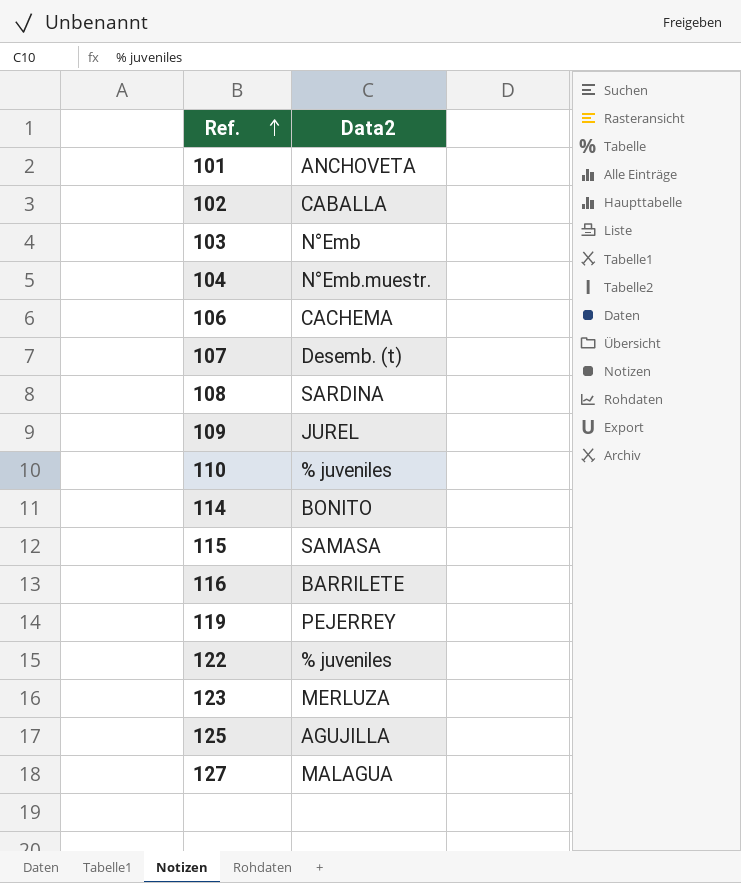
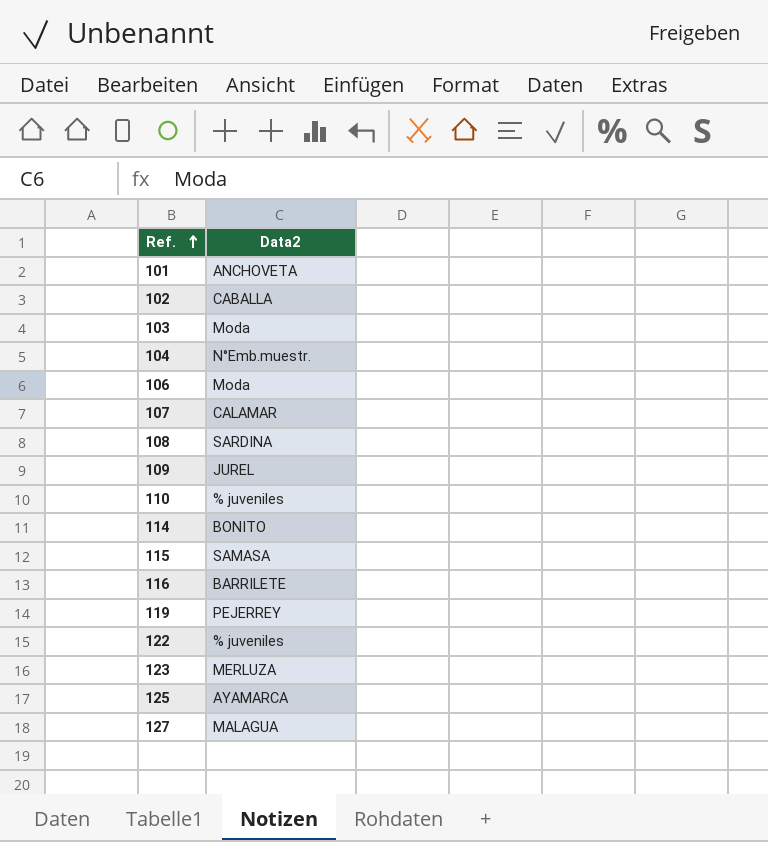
103 | Data2: N°Emb -> Moda
106 | Data2: CACHEMA -> Moda
107 | Data2: Desemb. (t) -> CALAMAR
125 | Data2: AGUJILLA -> AYAMARCA

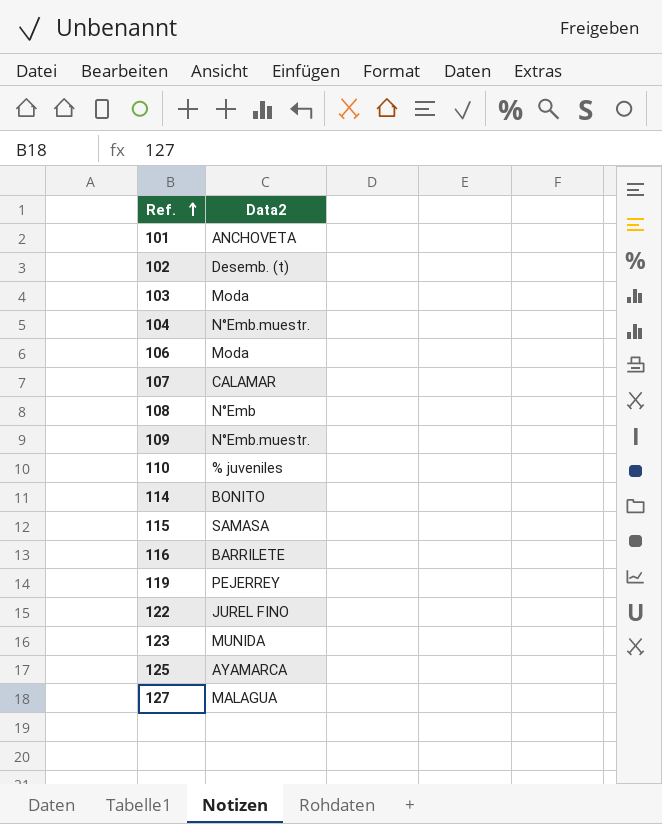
102 | Data2: CABALLA -> Desemb. (t)
108 | Data2: SARDINA -> N°Emb
109 | Data2: JUREL -> N°Emb.muestr.
122 | Data2: % juveniles -> JUREL FINO
123 | Data2: MERLUZA -> MUNIDA

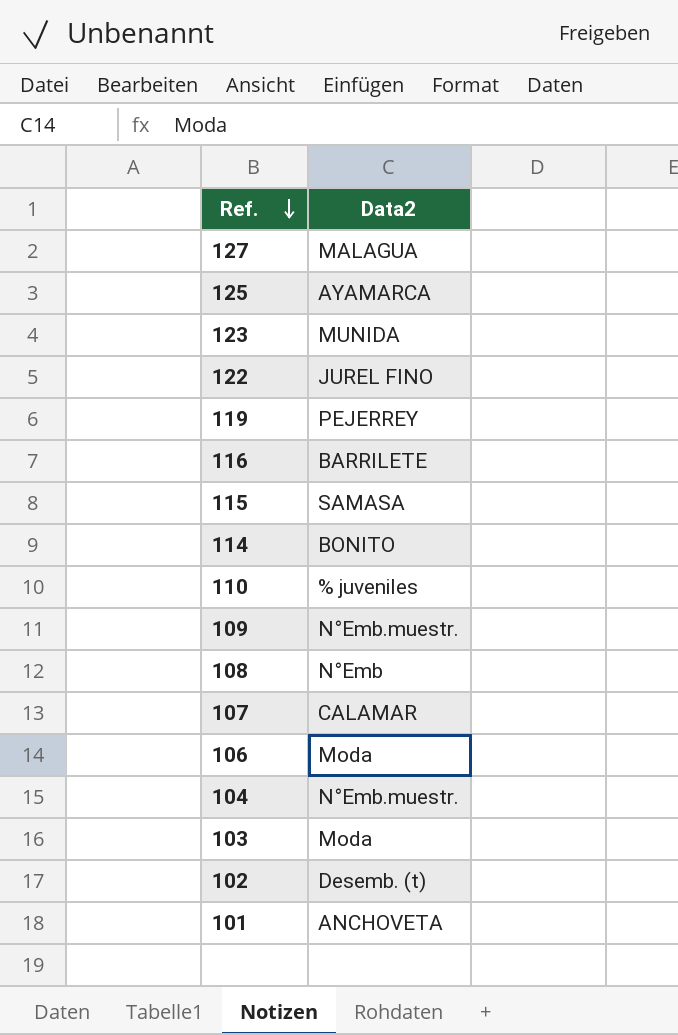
row order: Ref. ascending -> Ref. descending

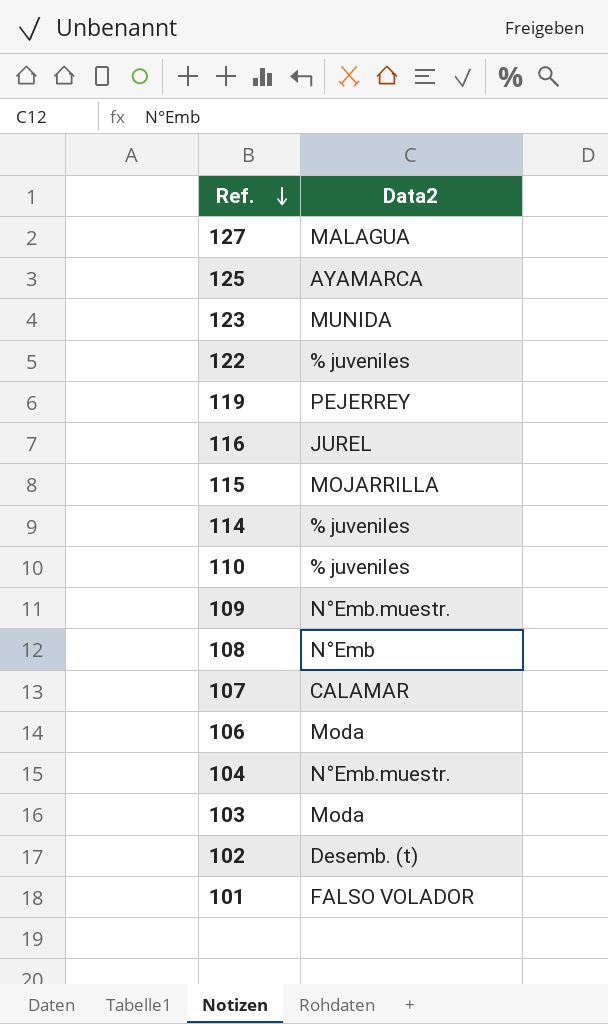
122 | Data2: JUREL FINO -> % juveniles
116 | Data2: BARRILETE -> JUREL
115 | Data2: SAMASA -> MOJARRILLA
114 | Data2: BONITO -> % juveniles
101 | Data2: ANCHOVETA -> FALSO VOLADOR

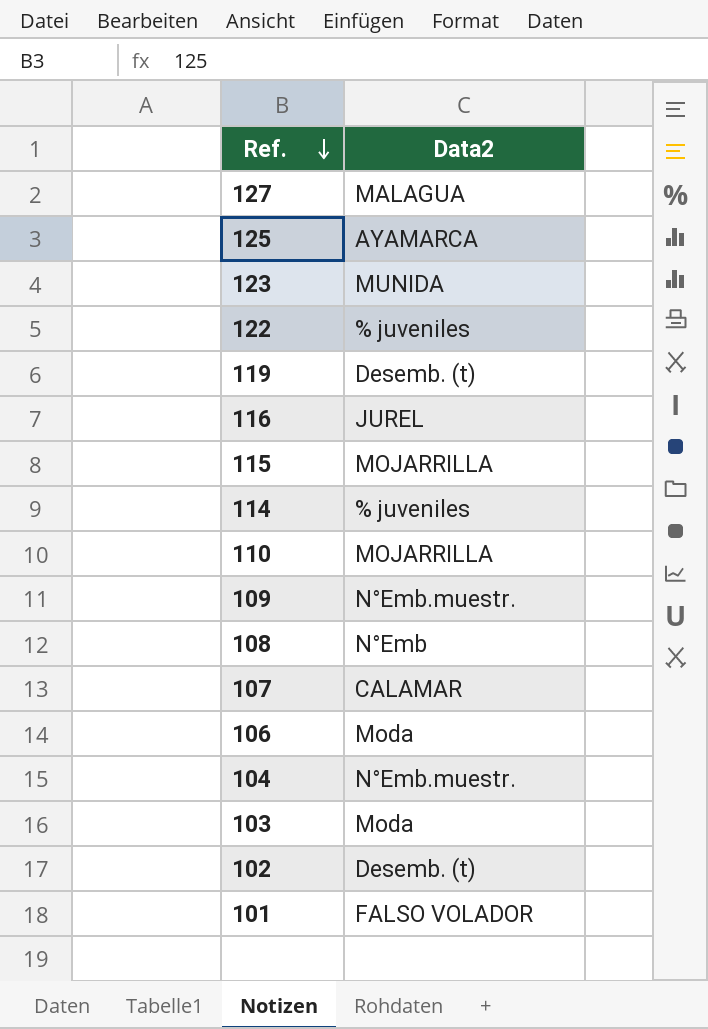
119 | Data2: PEJERREY -> Desemb. (t)
110 | Data2: % juveniles -> MOJARRILLA

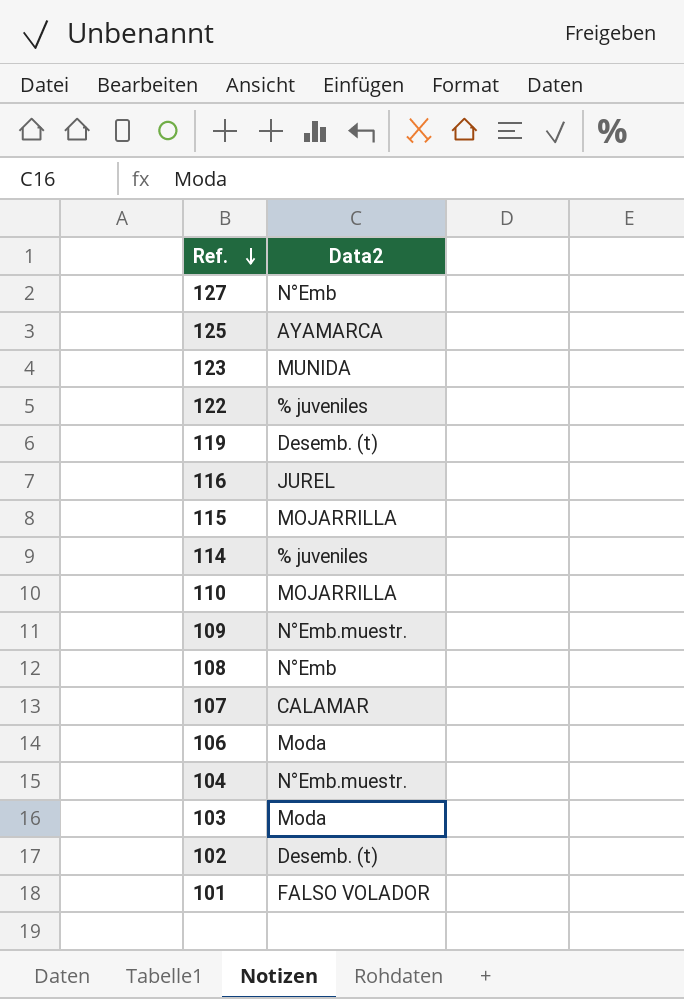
127 | Data2: MALAGUA -> N°Emb

